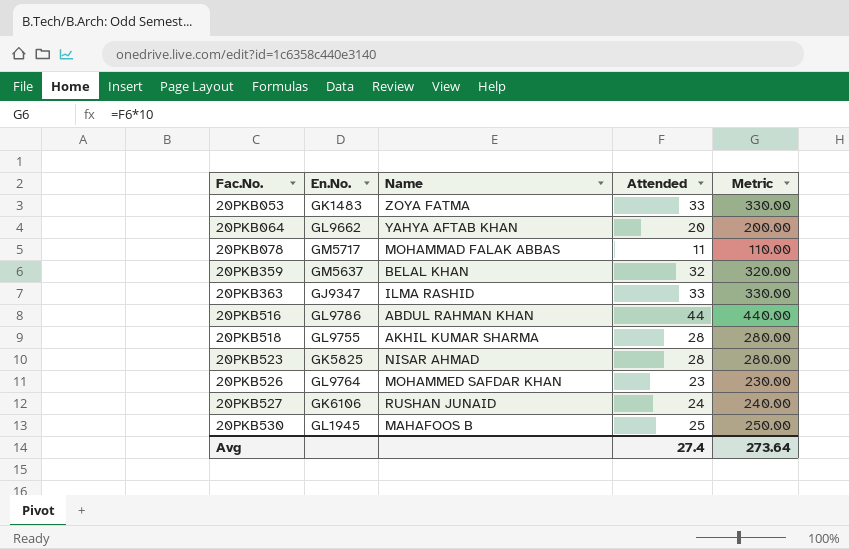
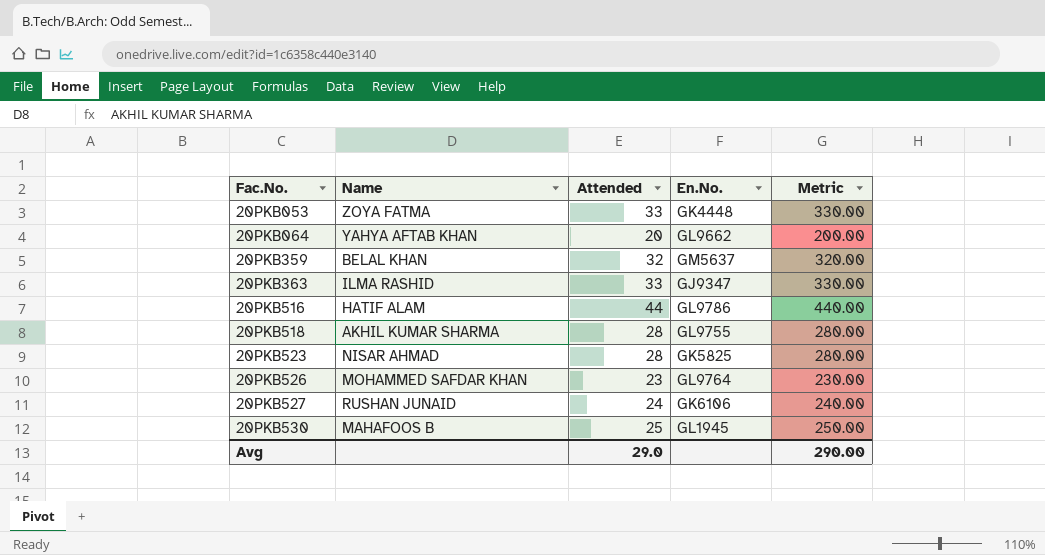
column En.No. | position: 2 -> 4
row 20PKB078: GM5717 | MOHAMMAD FALAK ABBAS | 11 | 110.00 -> none
20PKB053 | En.No.: GK1483 -> GK4448
20PKB516 | Name: ABDUL RAHMAN KHAN -> HATIF ALAM
Avg | Attended: 27.4 -> 29.0
Avg | Metric: 273.64 -> 290.00

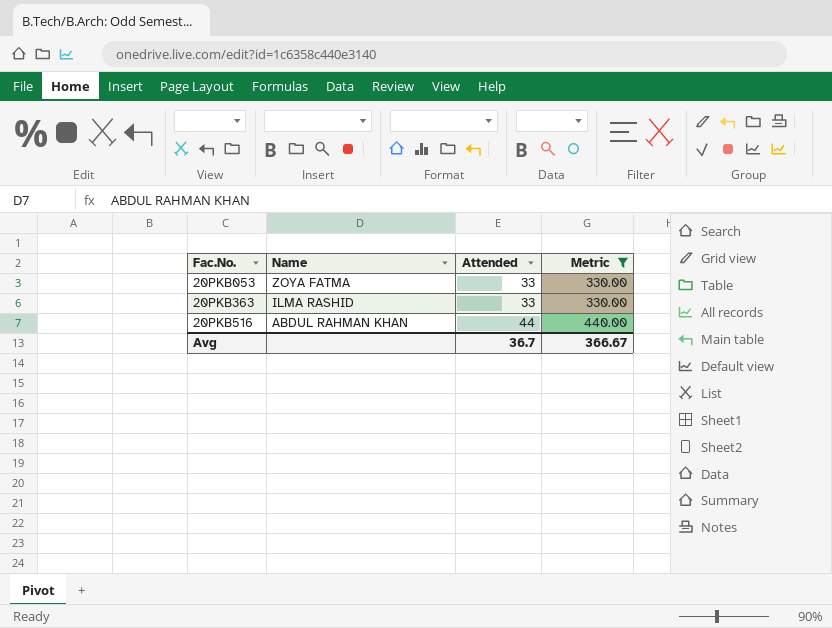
filter: none -> Metric >= 330.00
column En.No. | position: 4 -> none
20PKB516 | Name: HATIF ALAM -> ABDUL RAHMAN KHAN
Avg | Attended: 29.0 -> 36.7
Avg | Metric: 290.00 -> 366.67

